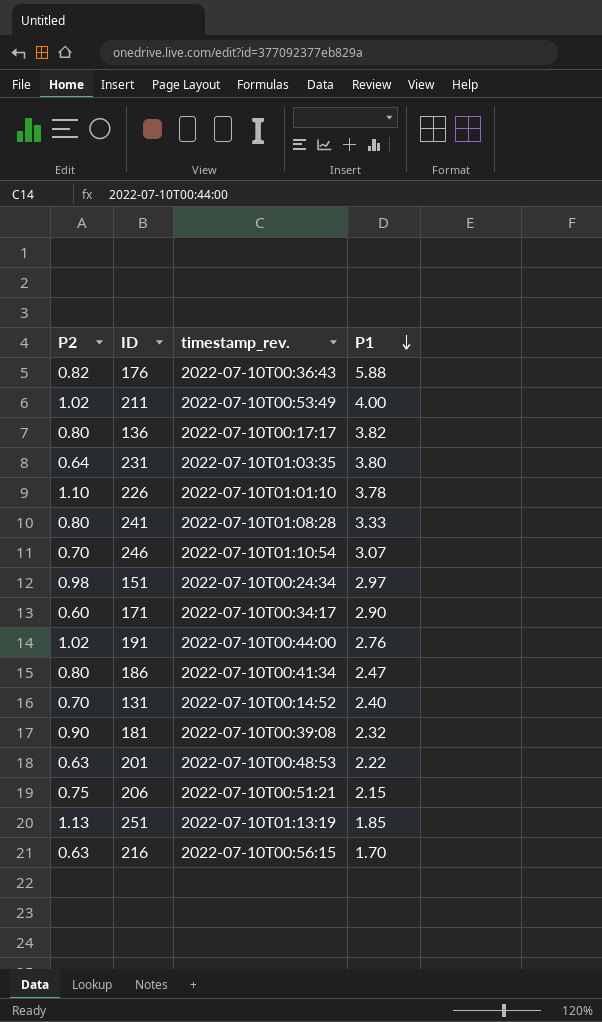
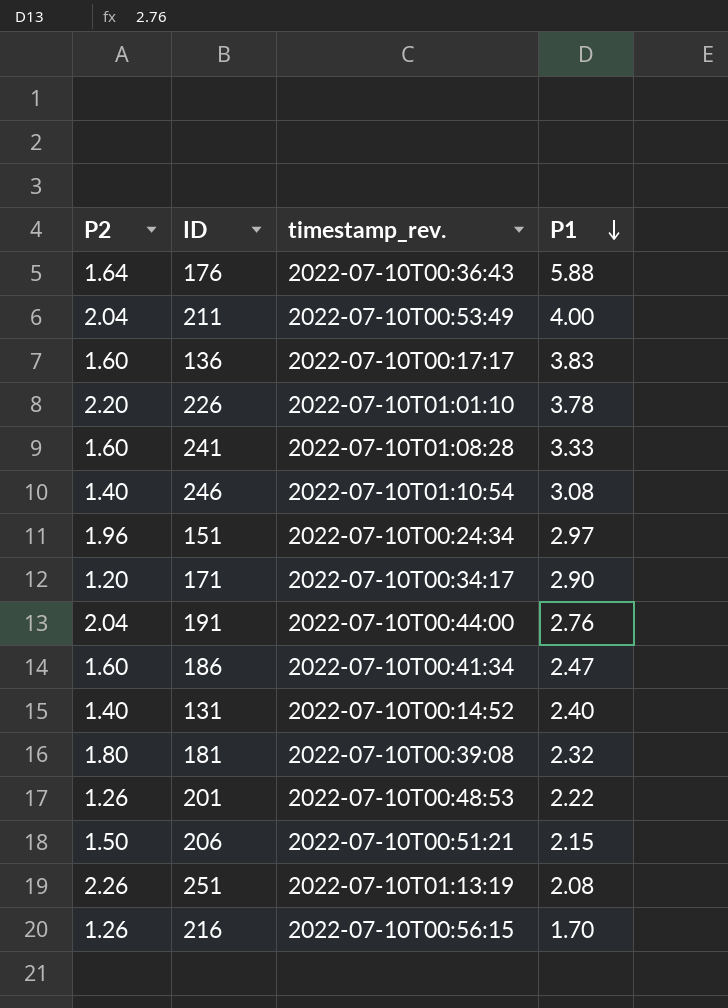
row 231: 0.64 | 2022-07-10T01:03:35 | 3.80 -> none
176 | P2: 0.82 -> 1.64
211 | P2: 1.02 -> 2.04
136 | P2: 0.80 -> 1.60
136 | P1: 3.82 -> 3.83
226 | P2: 1.10 -> 2.20
241 | P2: 0.80 -> 1.60
246 | P2: 0.70 -> 1.40
246 | P1: 3.07 -> 3.08
151 | P2: 0.98 -> 1.96
171 | P2: 0.60 -> 1.20
191 | P2: 1.02 -> 2.04
186 | P2: 0.80 -> 1.60
131 | P2: 0.70 -> 1.40
181 | P2: 0.90 -> 1.80
201 | P2: 0.63 -> 1.26
206 | P2: 0.75 -> 1.50
251 | P2: 1.13 -> 2.26
251 | P1: 1.85 -> 2.08
216 | P2: 0.63 -> 1.26

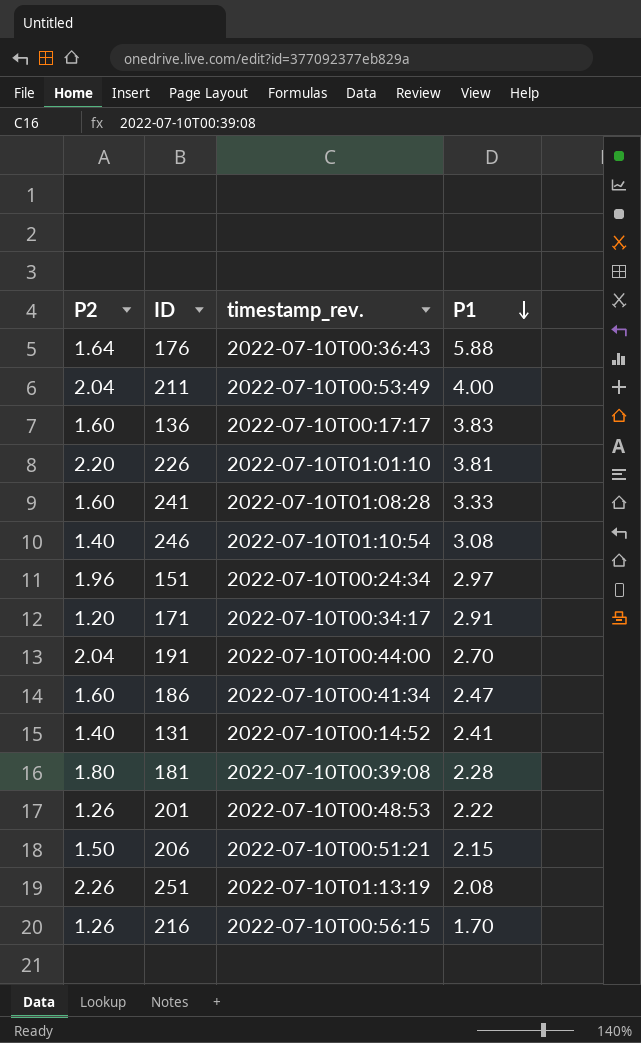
226 | P1: 3.78 -> 3.81
171 | P1: 2.90 -> 2.91
191 | P1: 2.76 -> 2.70
131 | P1: 2.40 -> 2.41
181 | P1: 2.32 -> 2.28

